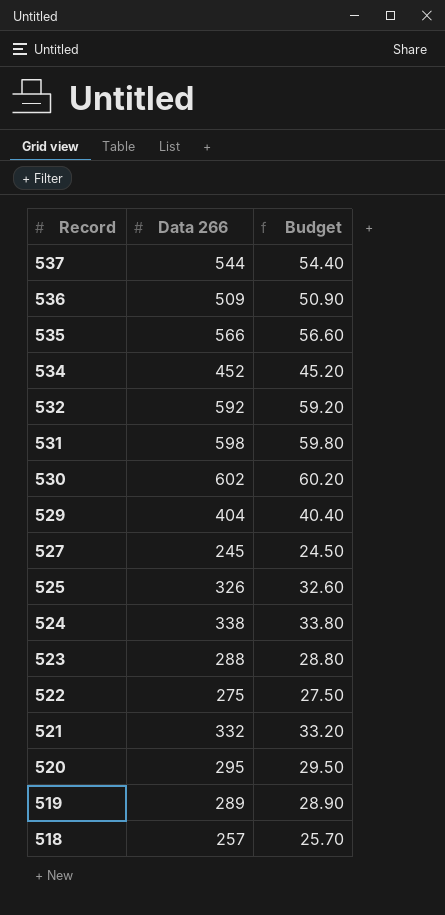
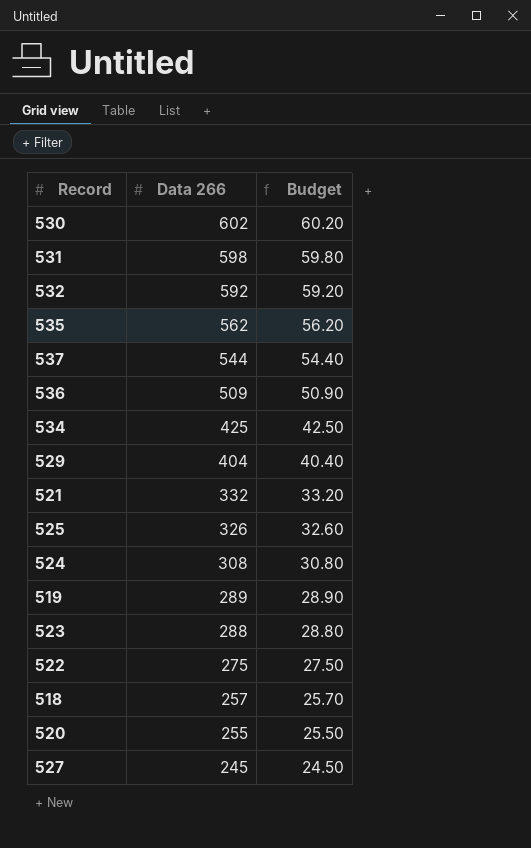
row order: Record descending -> Data 266 descending
535 | Data 266: 566 -> 562
535 | Budget: 56.60 -> 56.20
534 | Data 266: 452 -> 425
534 | Budget: 45.20 -> 42.50
524 | Data 266: 338 -> 308
524 | Budget: 33.80 -> 30.80
520 | Data 266: 295 -> 255
520 | Budget: 29.50 -> 25.50

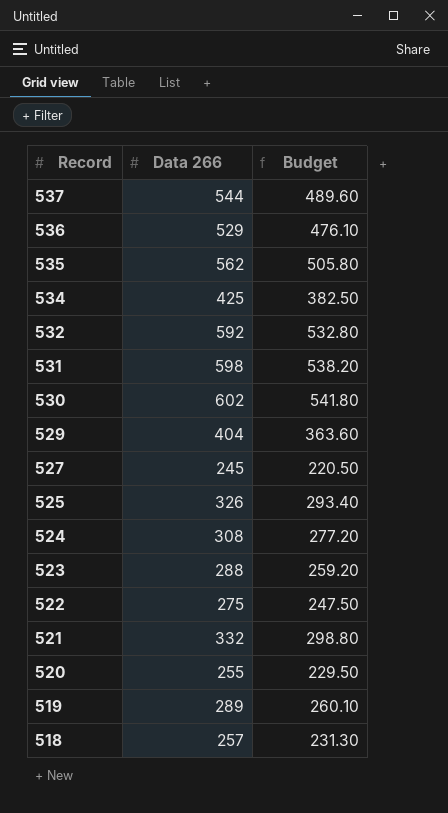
row order: Data 266 descending -> Record descending
column Budget | formula: [Data 266] * 0.1 -> [Data 266] * 0.9
536 | Data 266: 509 -> 529

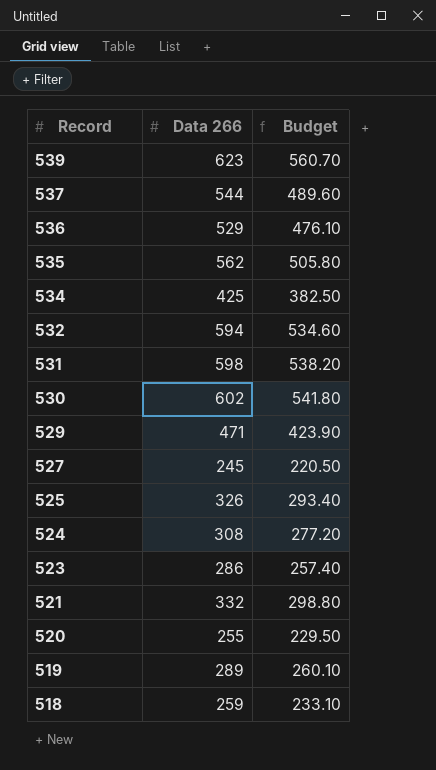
row 522: 275 | 247.50 -> none
row 539: none -> 623 | 560.70
532 | Data 266: 592 -> 594
532 | Budget: 532.80 -> 534.60
529 | Data 266: 404 -> 471
529 | Budget: 363.60 -> 423.90
523 | Data 266: 288 -> 286
523 | Budget: 259.20 -> 257.40
518 | Data 266: 257 -> 259
518 | Budget: 231.30 -> 233.10

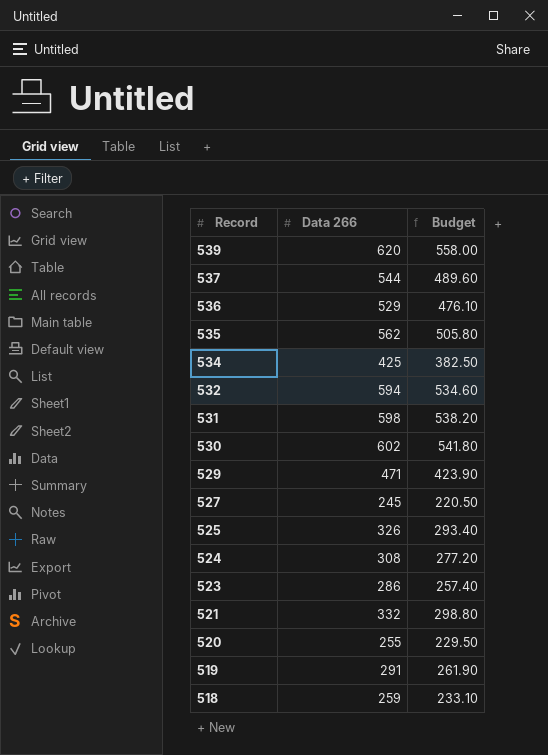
539 | Data 266: 623 -> 620
539 | Budget: 560.70 -> 558.00
519 | Data 266: 289 -> 291
519 | Budget: 260.10 -> 261.90

